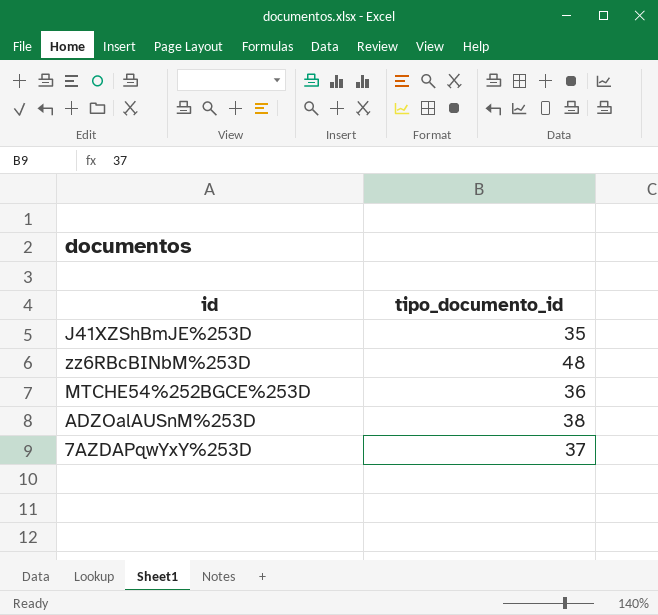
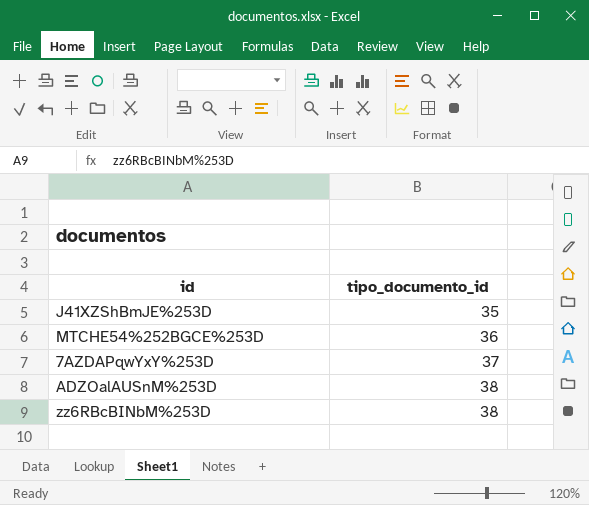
row order: none -> tipo_documento_id ascending
zz6RBcBINbM%253D | tipo_documento_id: 48 -> 38

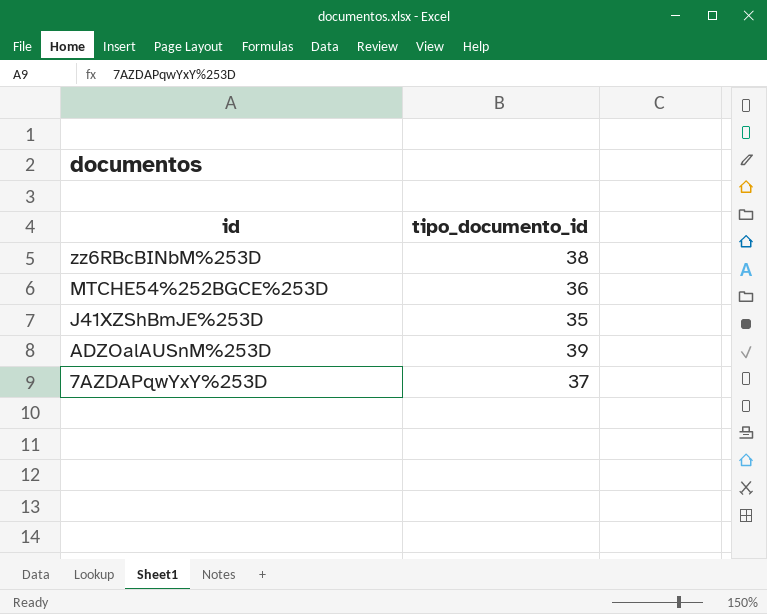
row order: tipo_documento_id ascending -> id descending
ADZOalAUSnM%253D | tipo_documento_id: 38 -> 39

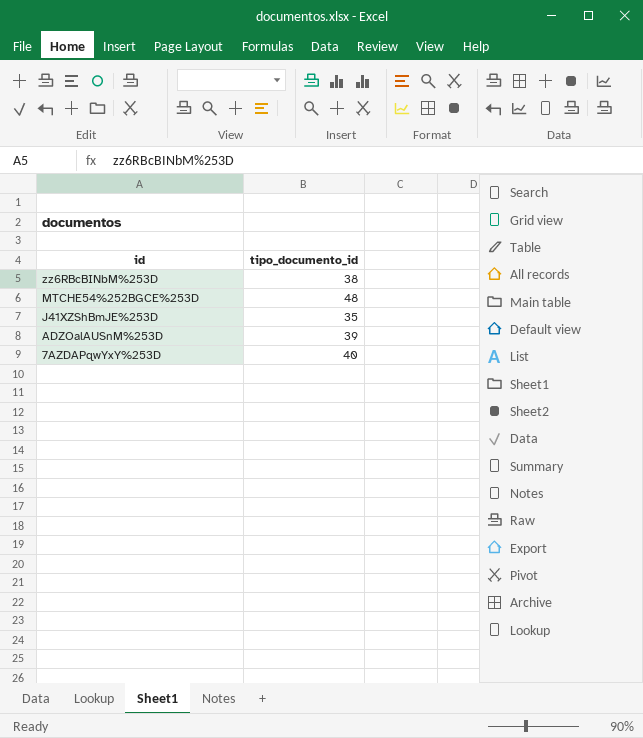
MTCHE54%252BGCE%253D | tipo_documento_id: 36 -> 48
7AZDAPqwYxY%253D | tipo_documento_id: 37 -> 40

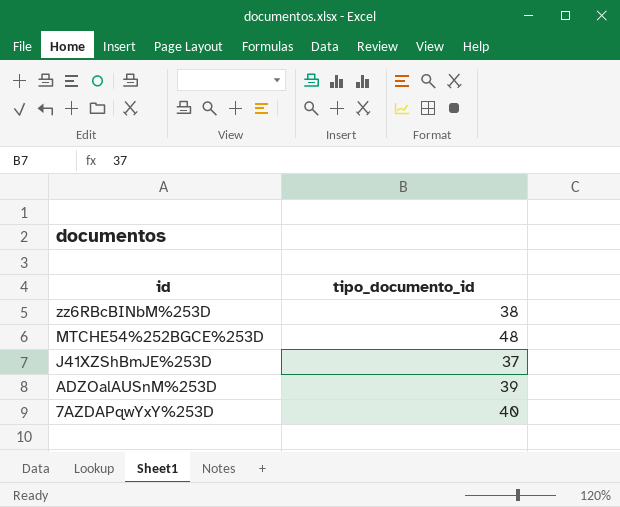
J41XZShBmJE%253D | tipo_documento_id: 35 -> 37

